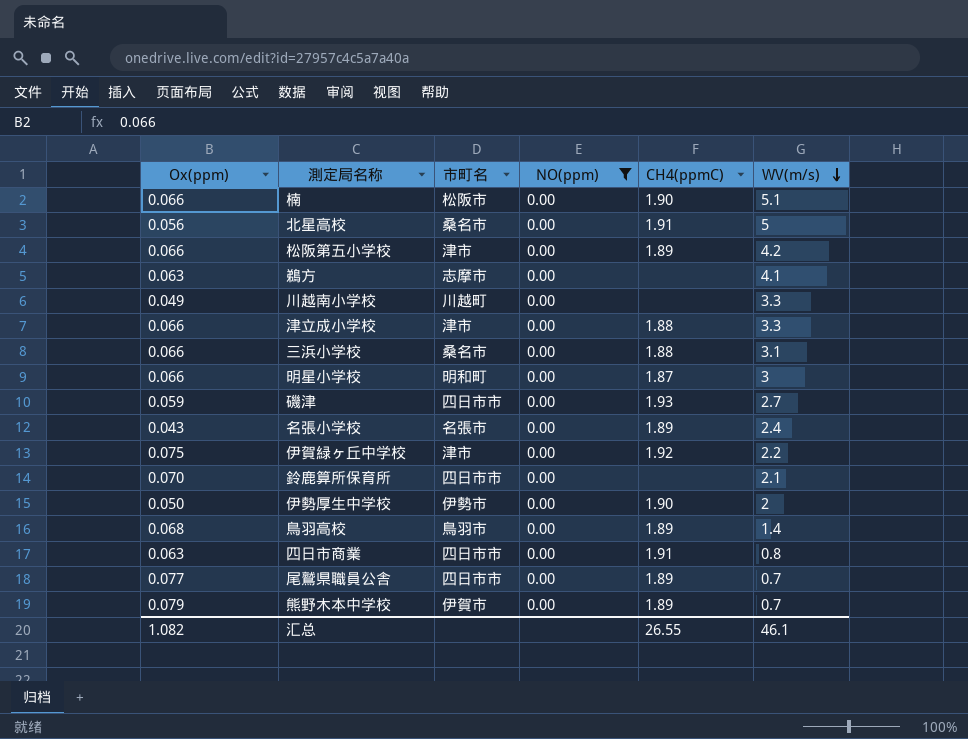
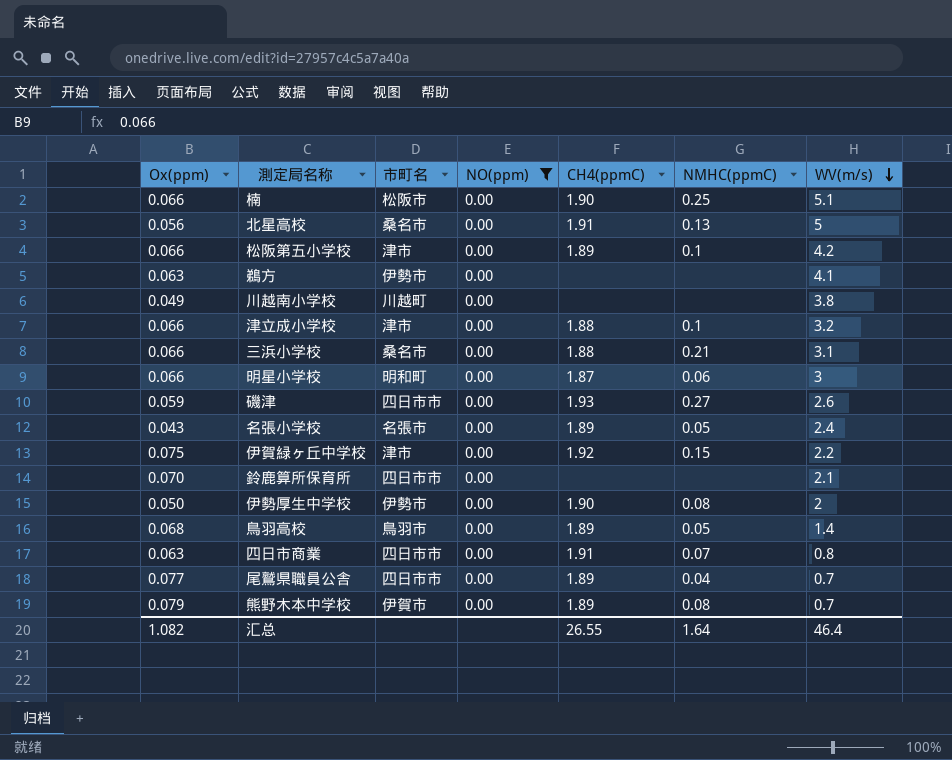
column NMHC(ppmC) | position: none -> 6
鵜方 | 市町名: 志摩市 -> 伊勢市
川越南小学校 | WV(m/s): 3.3 -> 3.8
津立成小学校 | WV(m/s): 3.3 -> 3.2
磯津 | WV(m/s): 2.7 -> 2.6
汇总 | WV(m/s): 46.1 -> 46.4

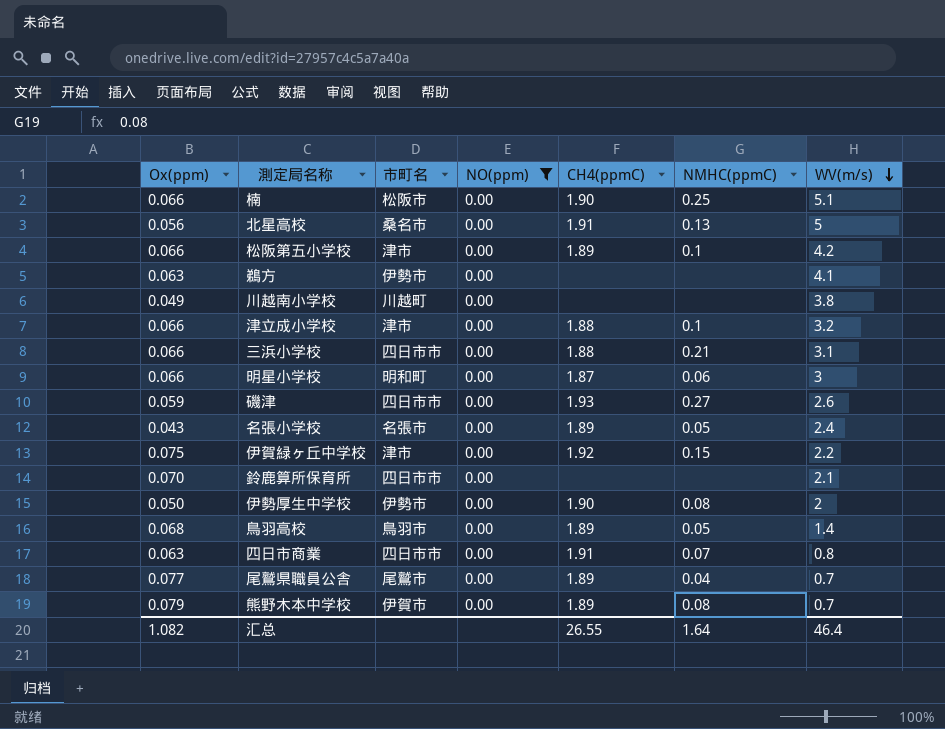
三浜小学校 | 市町名: 桑名市 -> 四日市市
尾鷲県職員公舎 | 市町名: 四日市市 -> 尾鷲市

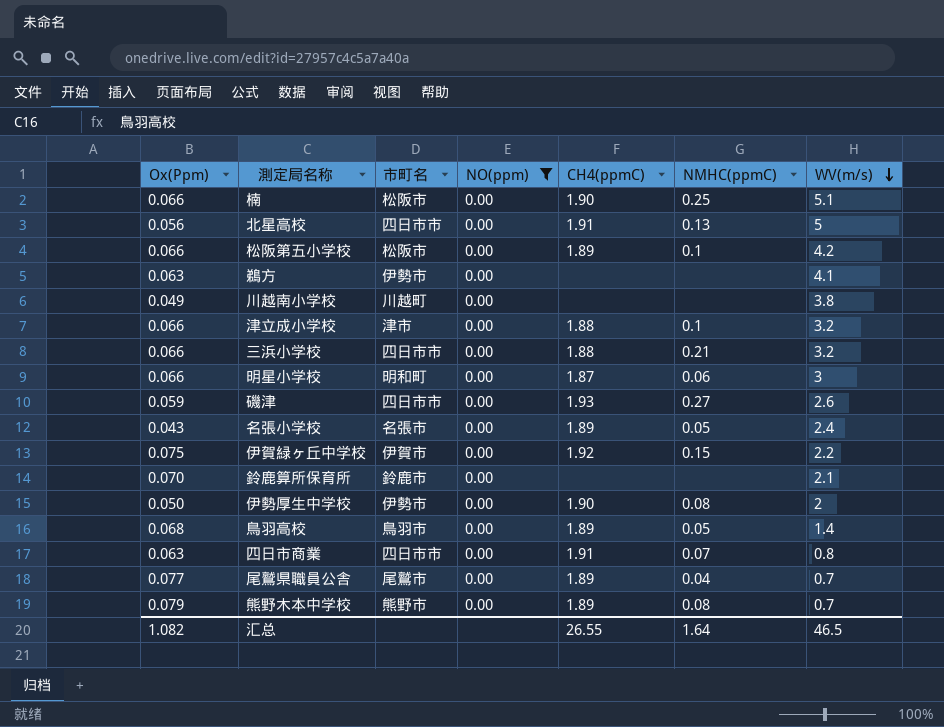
column name: Ox(ppm) -> Ox(Ppm)
北星高校 | 市町名: 桑名市 -> 四日市市
松阪第五小学校 | 市町名: 津市 -> 松阪市
三浜小学校 | WV(m/s): 3.1 -> 3.2
伊賀緑ヶ丘中学校 | 市町名: 津市 -> 伊賀市
鈴鹿算所保育所 | 市町名: 四日市市 -> 鈴鹿市
熊野木本中学校 | 市町名: 伊賀市 -> 熊野市
汇总 | WV(m/s): 46.4 -> 46.5

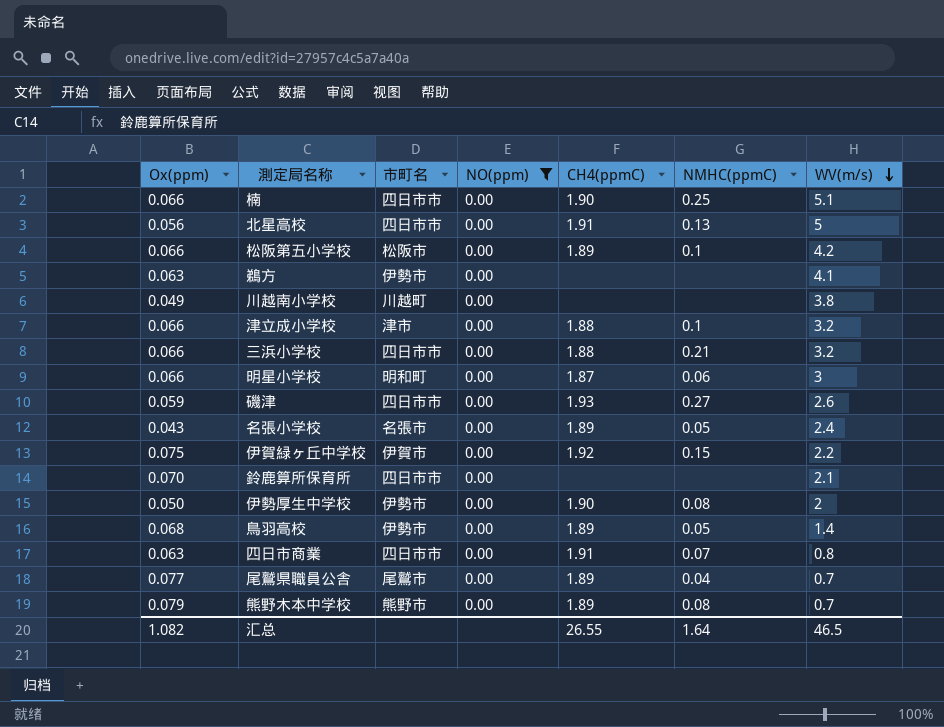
column name: Ox(Ppm) -> Ox(ppm)
楠 | 市町名: 松阪市 -> 四日市市
鈴鹿算所保育所 | 市町名: 鈴鹿市 -> 四日市市
鳥羽高校 | 市町名: 鳥羽市 -> 伊勢市

